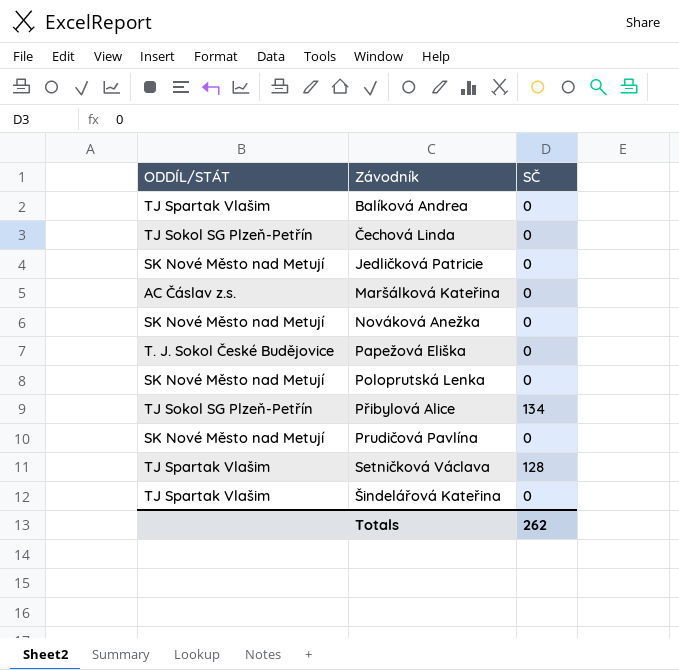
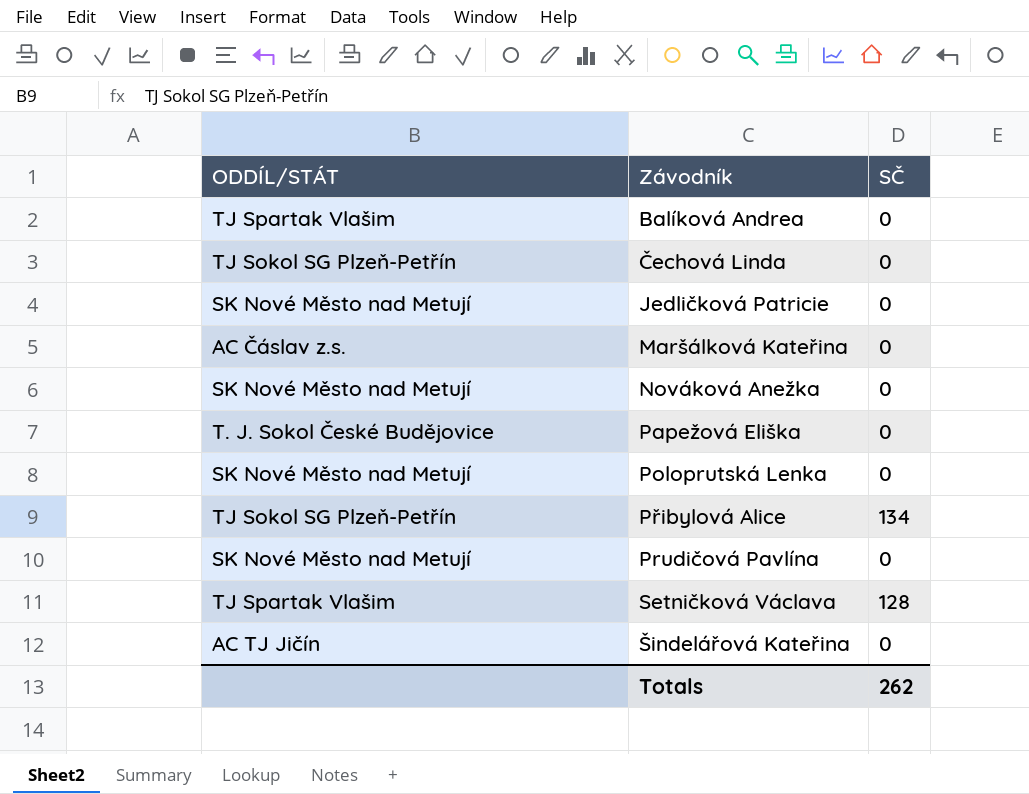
Šindelářová Kateřina | ODDÍL/STÁT: TJ Spartak Vlašim -> AC TJ Jičín

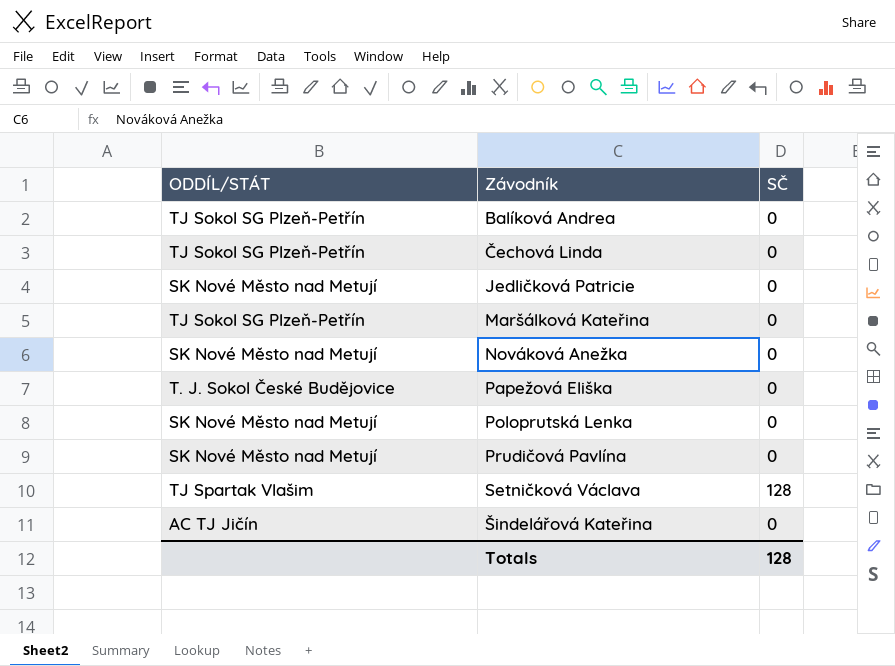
row Přibylová Alice: TJ Sokol SG Plzeň-Petřín | 134 -> none
Balíková Andrea | ODDÍL/STÁT: TJ Spartak Vlašim -> TJ Sokol SG Plzeň-Petřín
Maršálková Kateřina | ODDÍL/STÁT: AC Čáslav z.s. -> TJ Sokol SG Plzeň-Petřín
Totals | SČ: 262 -> 128

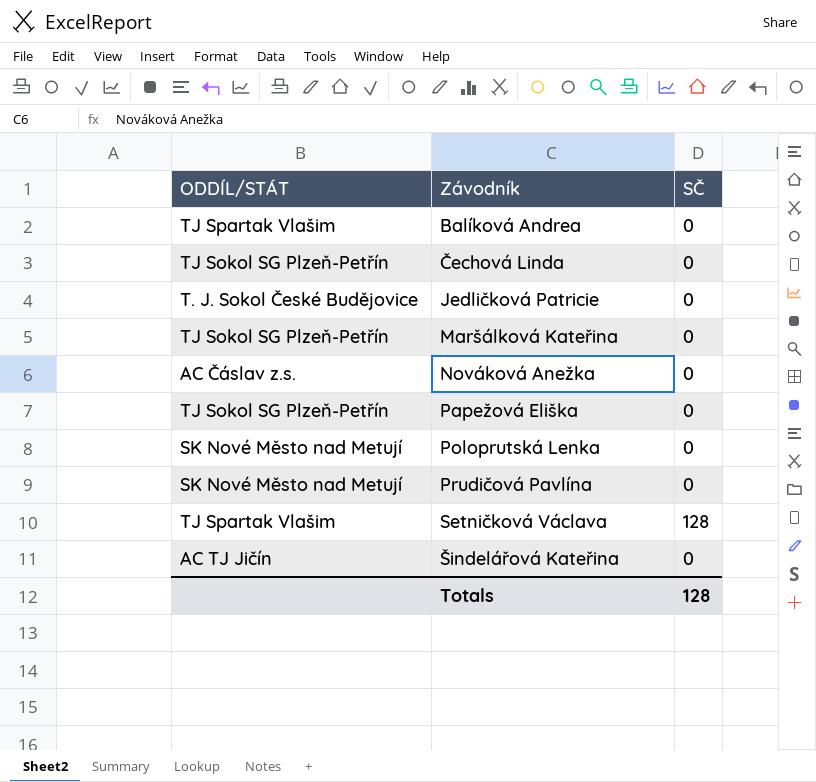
Balíková Andrea | ODDÍL/STÁT: TJ Sokol SG Plzeň-Petřín -> TJ Spartak Vlašim
Jedličková Patricie | ODDÍL/STÁT: SK Nové Město nad Metují -> T. J. Sokol České Budějovice
Nováková Anežka | ODDÍL/STÁT: SK Nové Město nad Metují -> AC Čáslav z.s.
Papežová Eliška | ODDÍL/STÁT: T. J. Sokol České Budějovice -> TJ Sokol SG Plzeň-Petřín

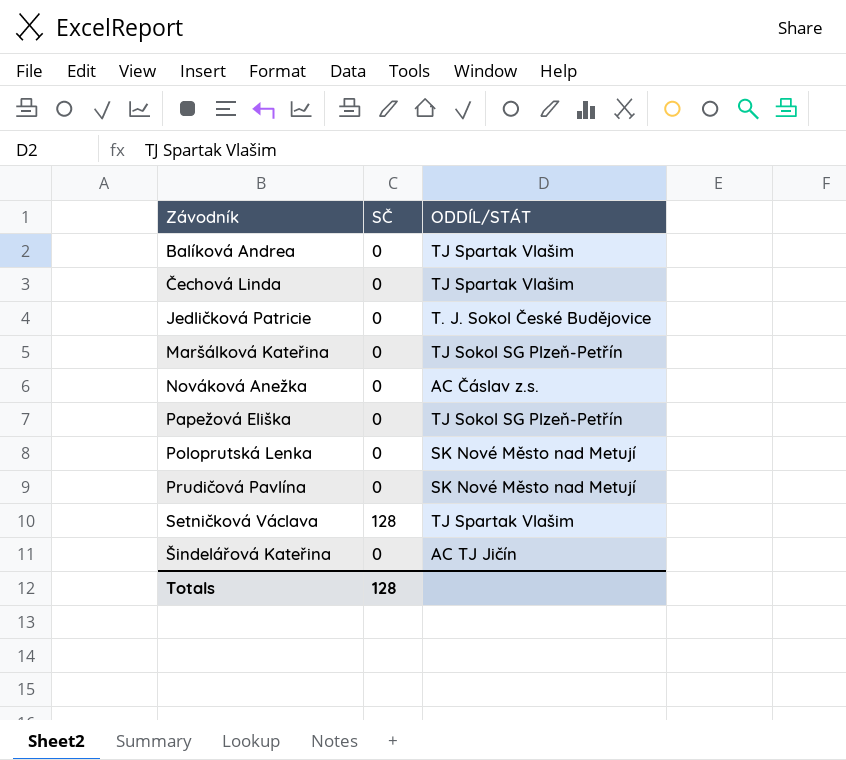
column ODDÍL/STÁT | position: 1 -> 3
Čechová Linda | ODDÍL/STÁT: TJ Sokol SG Plzeň-Petřín -> TJ Spartak Vlašim

